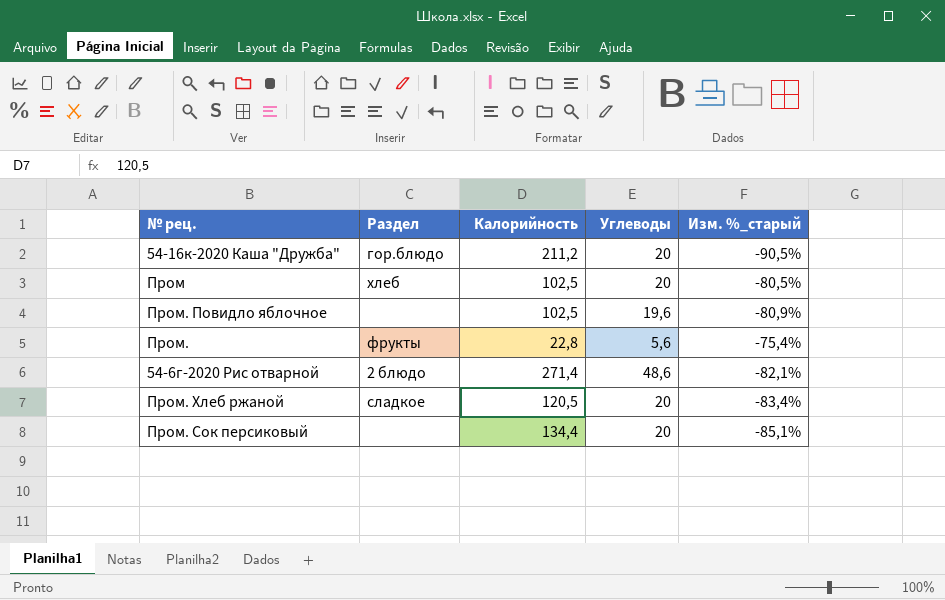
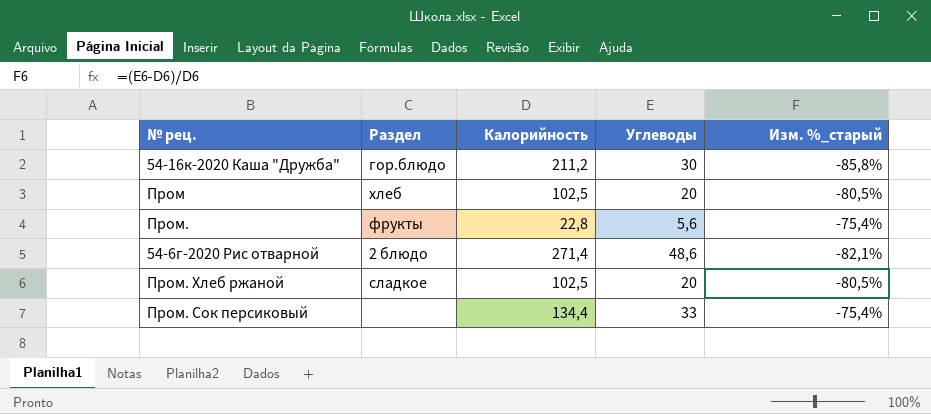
row Пром. Повидло яблочное: none | 102,5 | 19,6 | -80,9% -> none
54-16к-2020 Каша "Дружба" | Углеводы: 20 -> 30
54-16к-2020 Каша "Дружба" | Изм. %_старый: -90,5% -> -85,8%
Пром. Хлеб ржаной | Калорийность: 120,5 -> 102,5
Пром. Хлеб ржаной | Изм. %_старый: -83,4% -> -80,5%
Пром. Сок персиковый | Углеводы: 20 -> 33
Пром. Сок персиковый | Изм. %_старый: -85,1% -> -75,4%

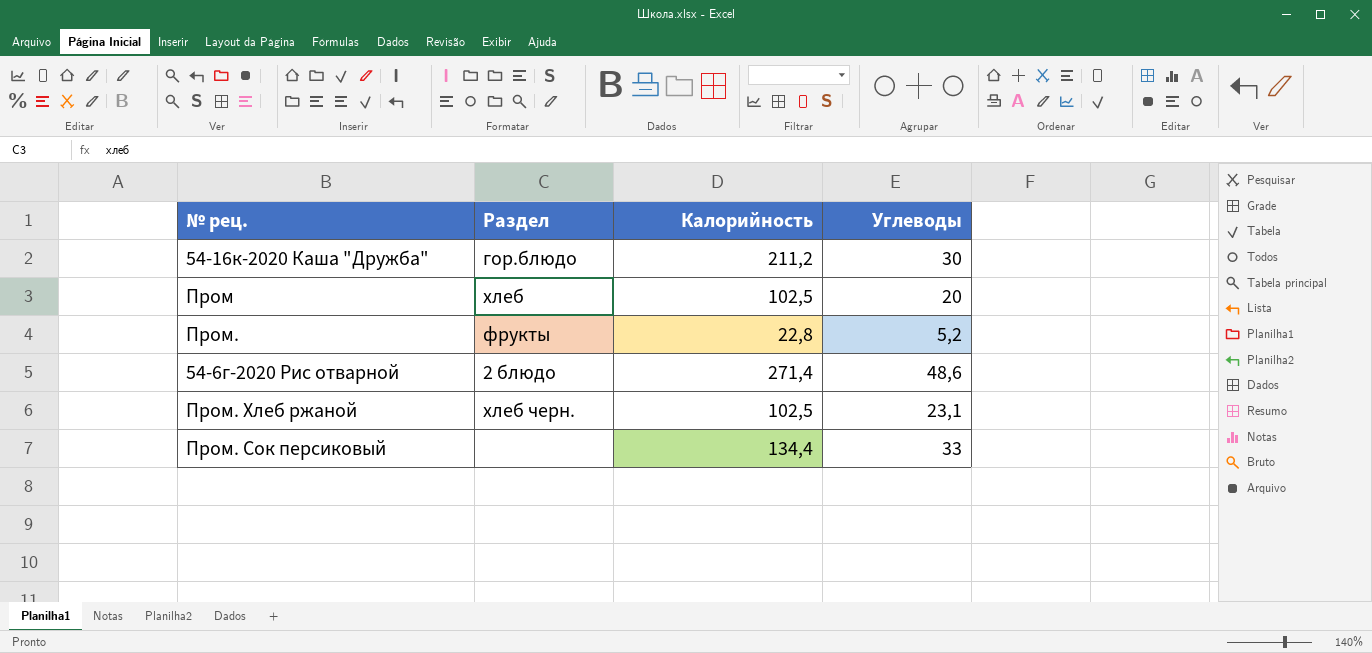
column Изм. %_старый | formula: ([Углеводы] - [Калорийность]) / [Калорийность] -> none
Пром. | Углеводы: 5,6 -> 5,2
Пром. Хлеб ржаной | Раздел: сладкое -> хлеб черн.
Пром. Хлеб ржаной | Углеводы: 20 -> 23,1

